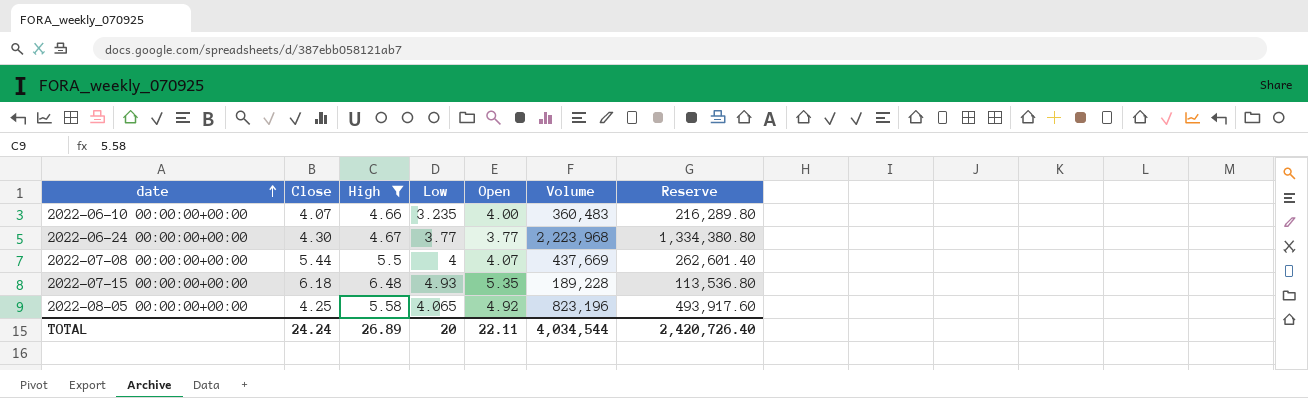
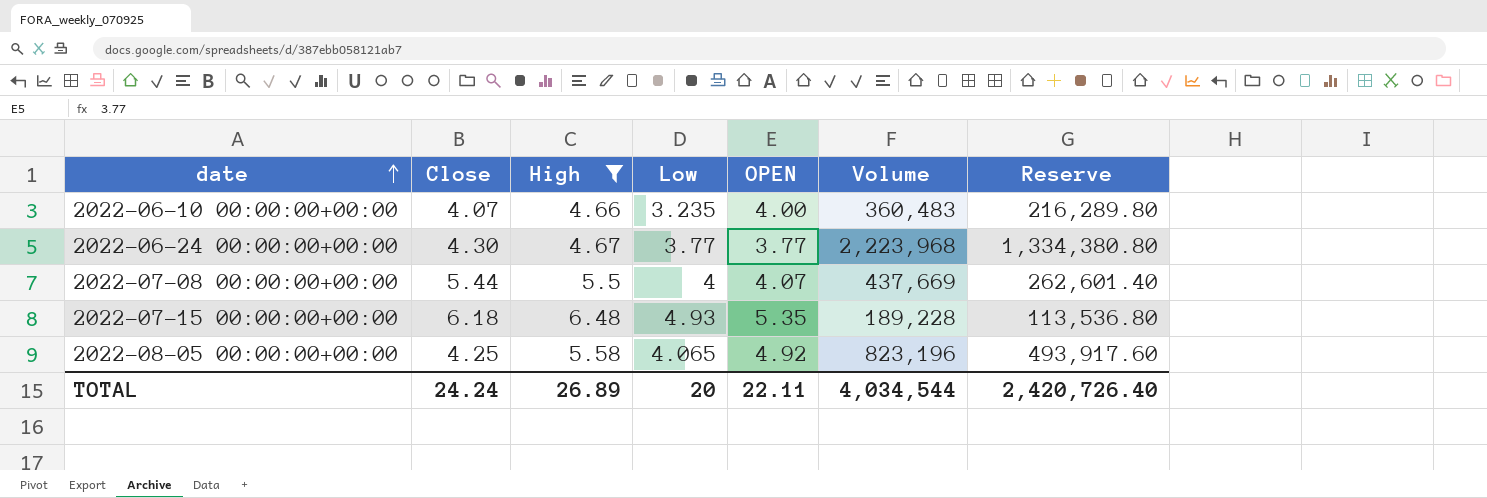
column name: Open -> OPEN

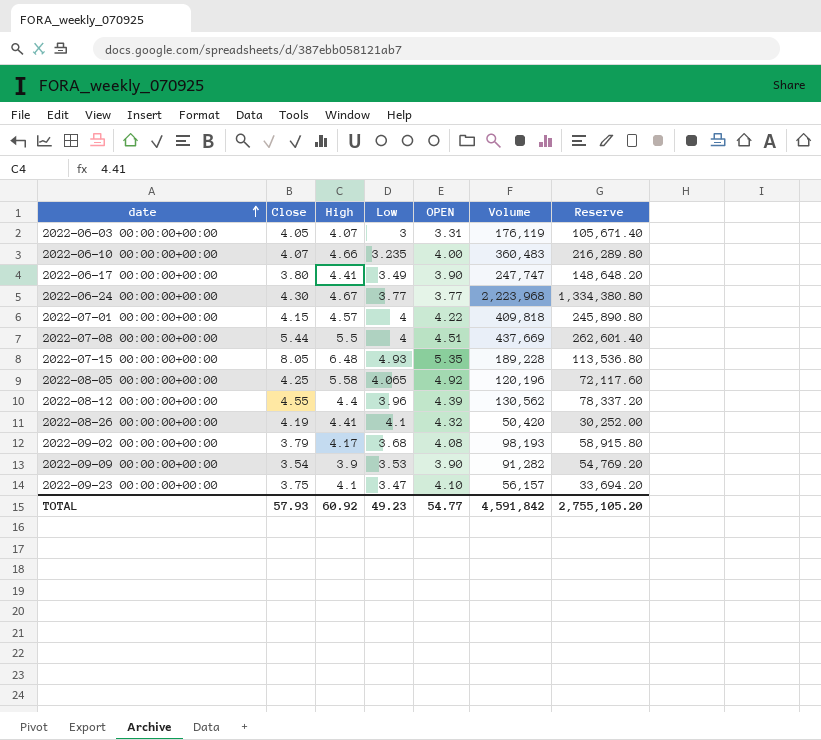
filter: High >= 4.66 -> none
2022-07-08 00:00:00+00:00 | OPEN: 4.07 -> 4.51
2022-07-15 00:00:00+00:00 | Close: 6.18 -> 8.05
2022-08-05 00:00:00+00:00 | Volume: 823,196 -> 120,196
2022-08-05 00:00:00+00:00 | Reserve: 493,917.60 -> 72,117.60
TOTAL | Close: 24.24 -> 57.93
TOTAL | High: 26.89 -> 60.92
TOTAL | Low: 20 -> 49.23
TOTAL | OPEN: 22.11 -> 54.77
TOTAL | Volume: 4,034,544 -> 4,591,842
TOTAL | Reserve: 2,420,726.40 -> 2,755,105.20

